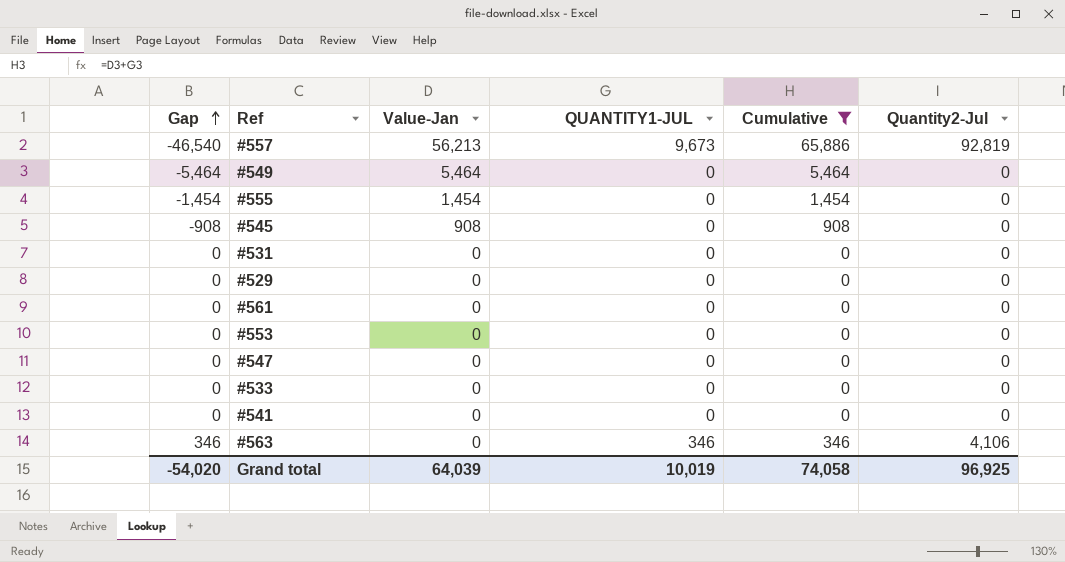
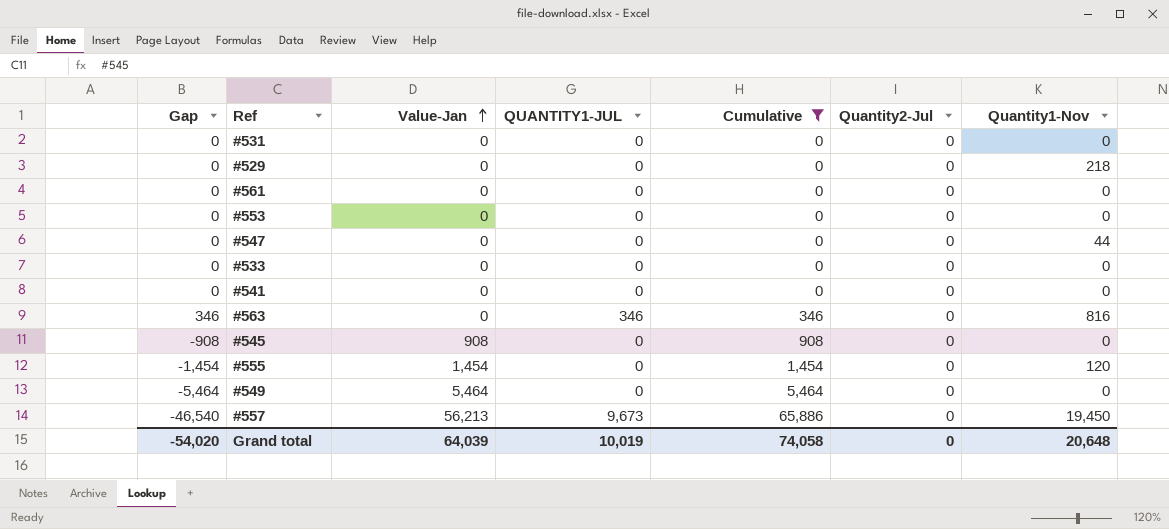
row order: Gap ascending -> Value-Jan ascending
column Quantity1-Nov | position: none -> 7
#563 | Quantity2-Jul: 4,106 -> 0
#557 | Quantity2-Jul: 92,819 -> 0
Grand total | Quantity2-Jul: 96,925 -> 0

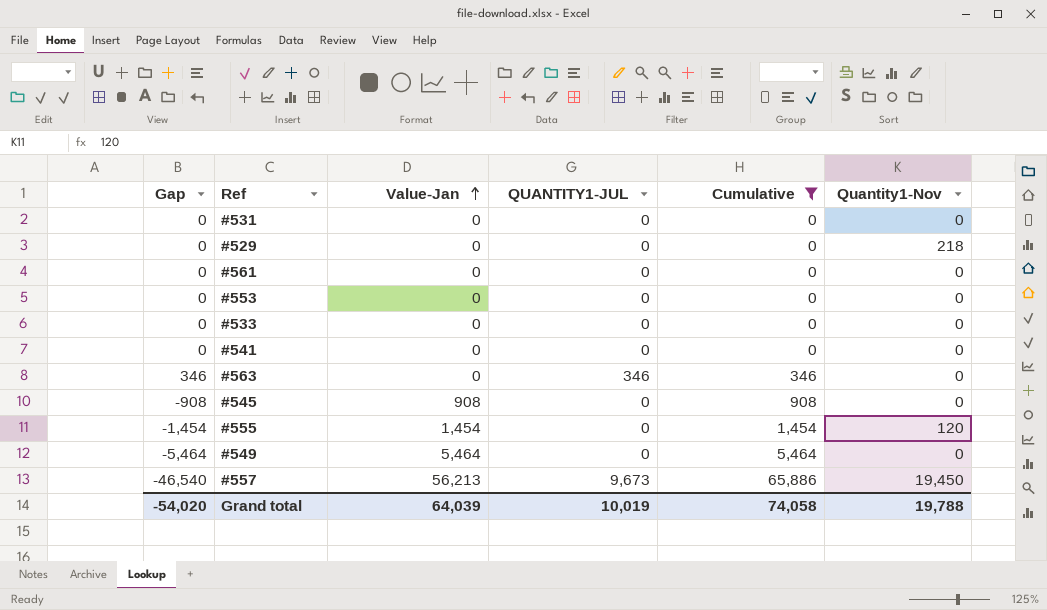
column Quantity2-Jul | position: 6 -> none
row #547: 0 | 0 | 0 | 0 | 0 | 44 -> none
#563 | Quantity1-Nov: 816 -> 0
Grand total | Quantity1-Nov: 20,648 -> 19,788

